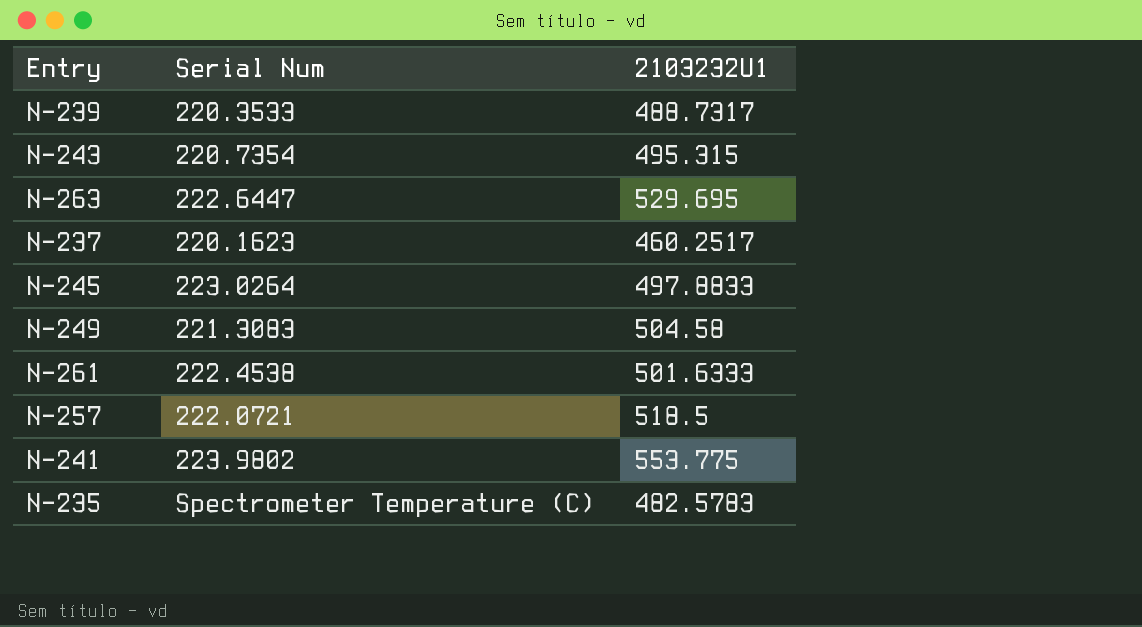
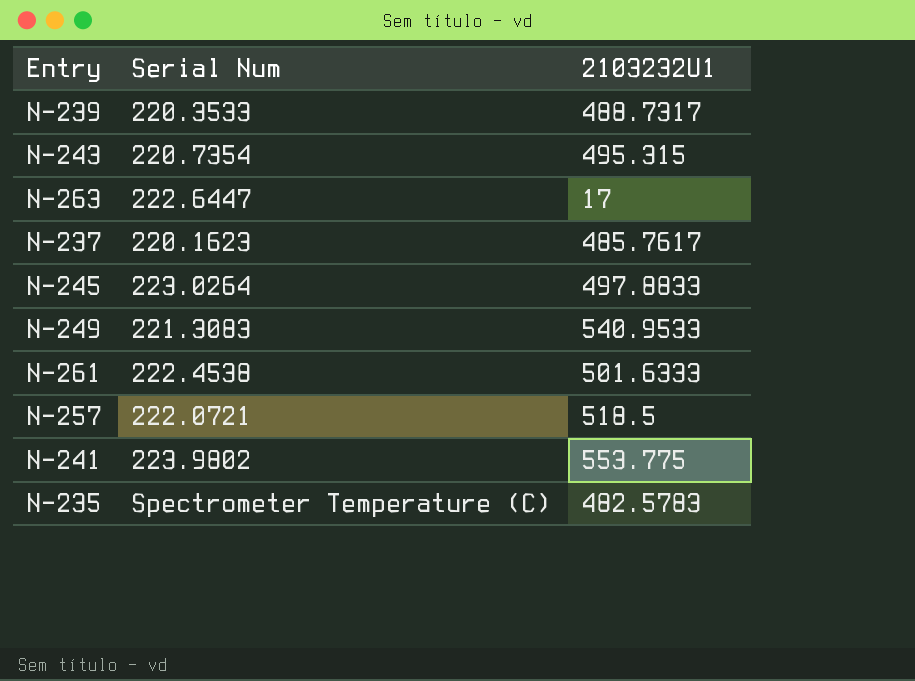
N-263 | 2103232U1: 529.695 -> 17
N-237 | 2103232U1: 460.2517 -> 485.7617
N-249 | 2103232U1: 504.58 -> 540.9533

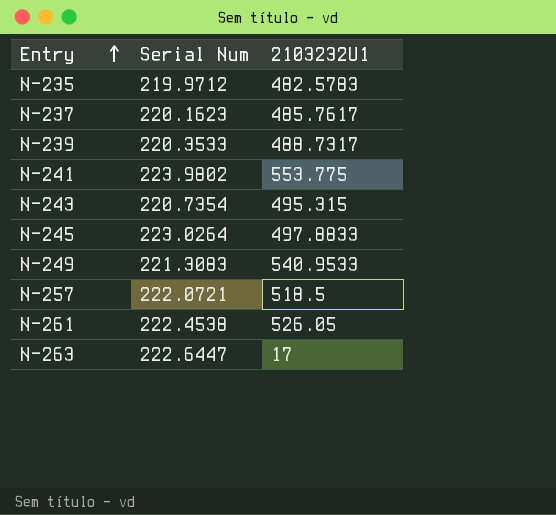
row order: none -> Entry ascending
N-235 | Serial Num: Spectrometer Temperature (C) -> 219.9712
N-261 | 2103232U1: 501.6333 -> 526.05

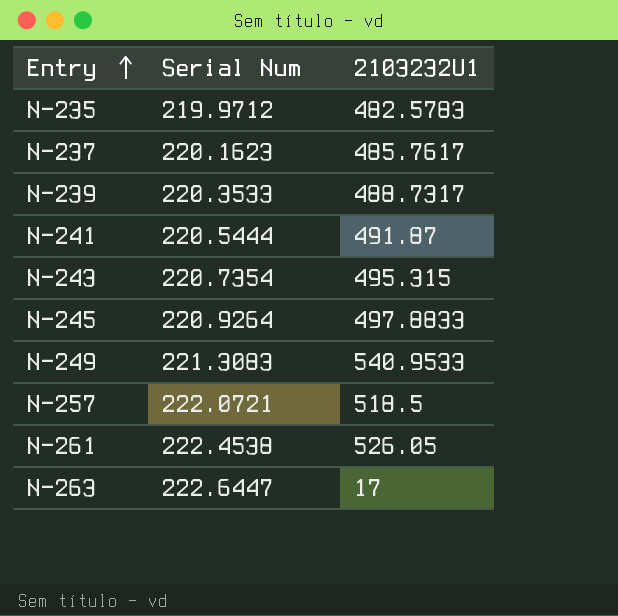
N-241 | Serial Num: 223.9802 -> 220.5444
N-241 | 2103232U1: 553.775 -> 491.87
N-245 | Serial Num: 223.0264 -> 220.9264

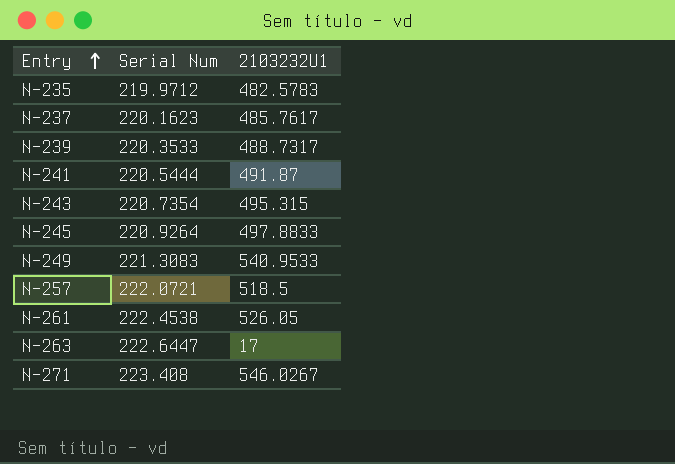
row N-271: none -> 223.408 | 546.0267

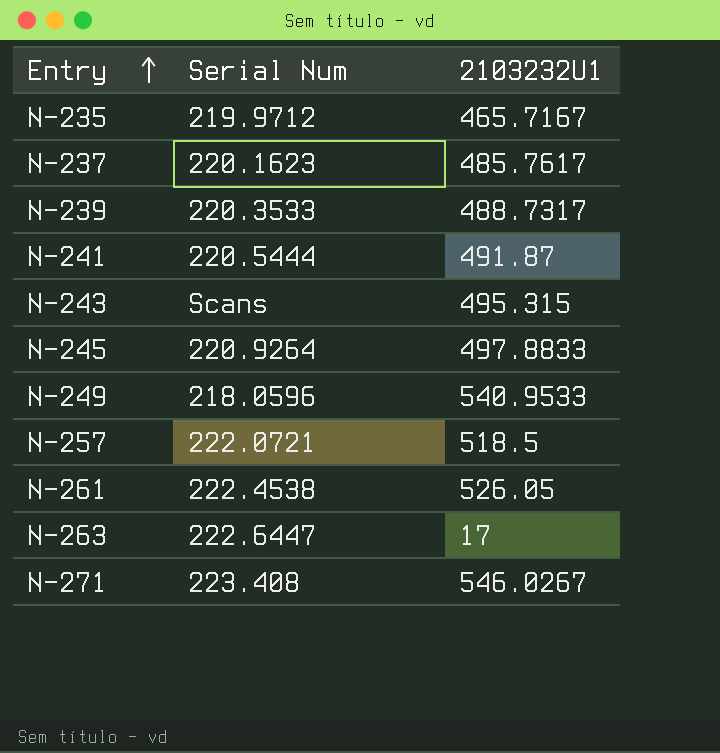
N-235 | 2103232U1: 482.5783 -> 465.7167
N-243 | Serial Num: 220.7354 -> Scans
N-249 | Serial Num: 221.3083 -> 218.0596

